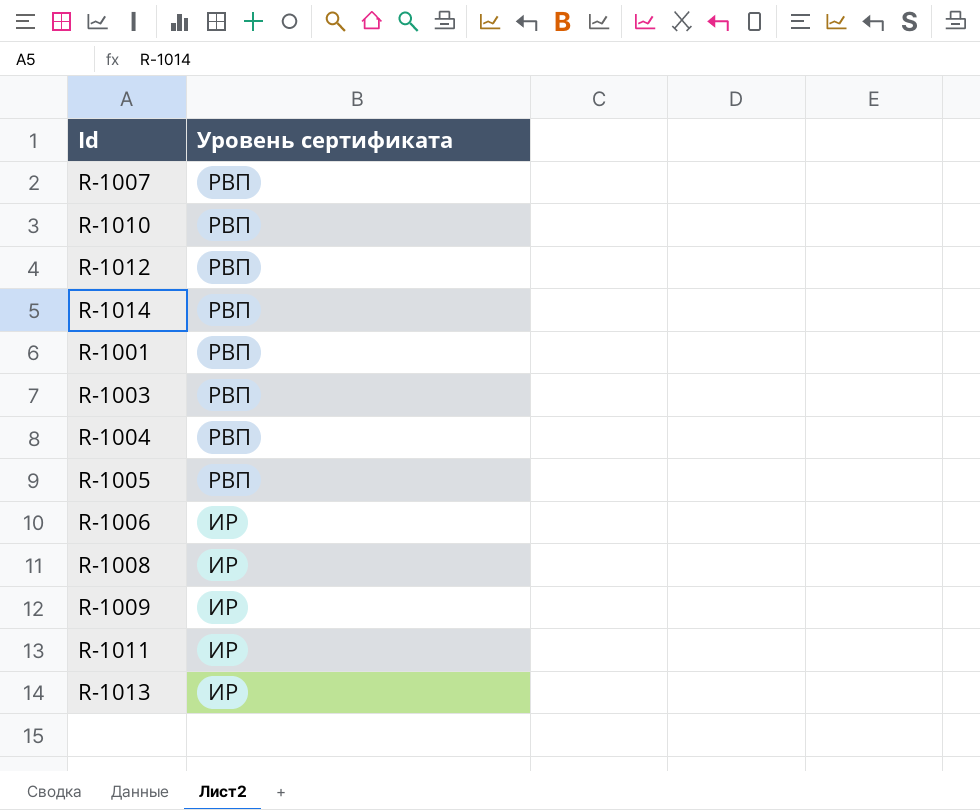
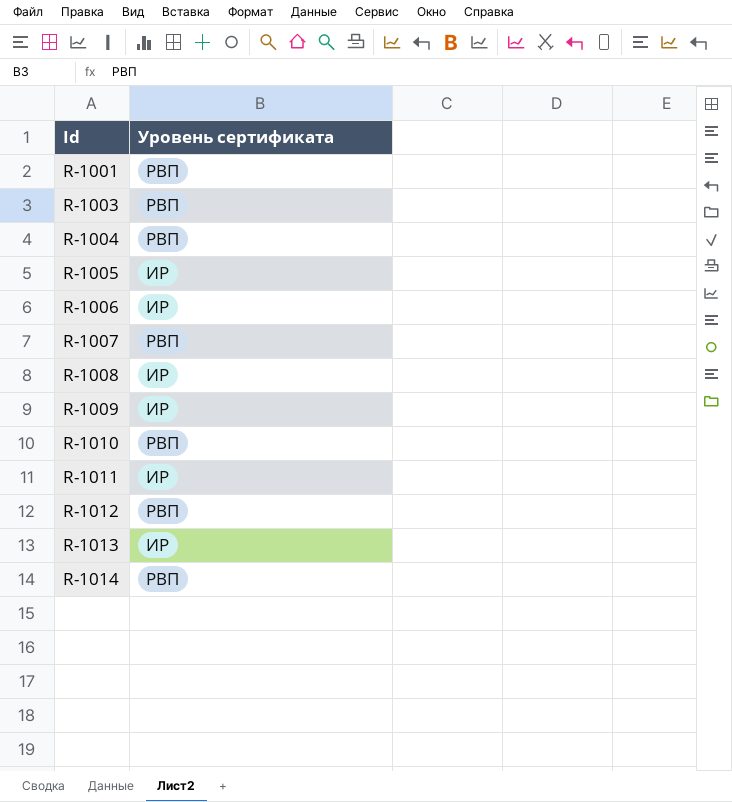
row order: Уровень сертификата descending -> Id ascending
R-1005 | Уровень сертификата: РВП -> ИР

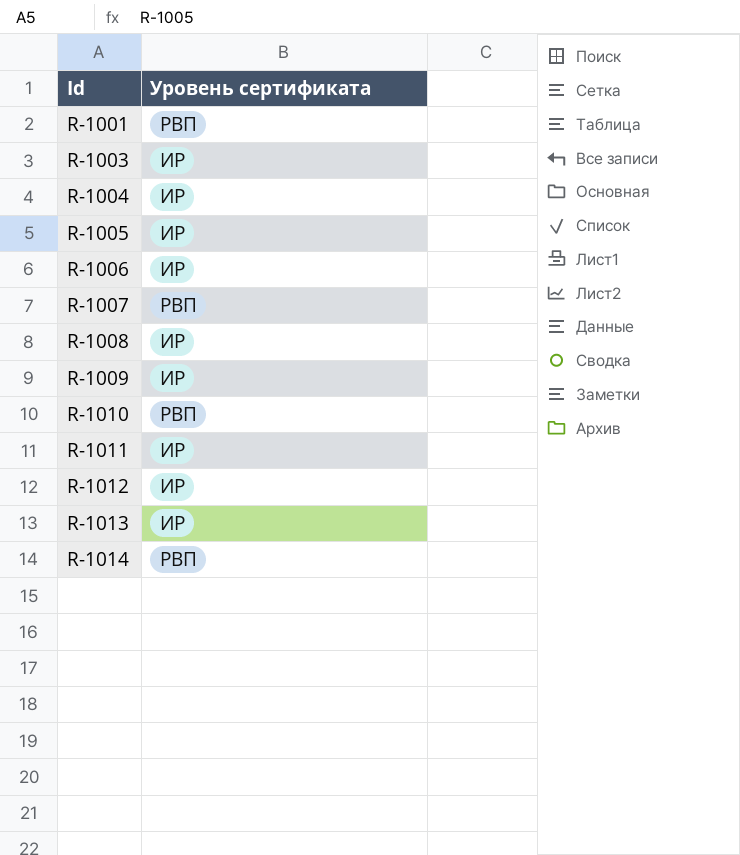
R-1003 | Уровень сертификата: РВП -> ИР
R-1004 | Уровень сертификата: РВП -> ИР
R-1012 | Уровень сертификата: РВП -> ИР

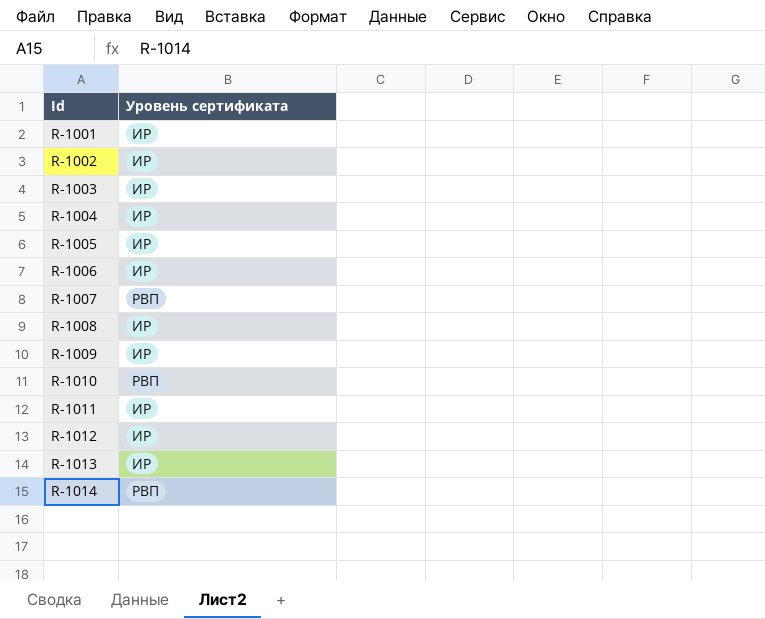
R-1001 | Уровень сертификата: РВП -> ИР
row R-1002: none -> ИР

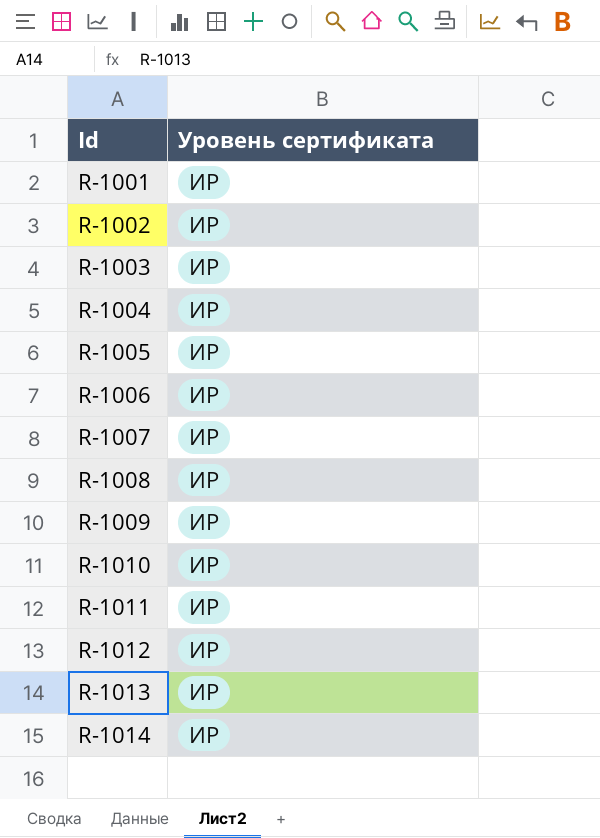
R-1007 | Уровень сертификата: РВП -> ИР
R-1010 | Уровень сертификата: РВП -> ИР
R-1014 | Уровень сертификата: РВП -> ИР

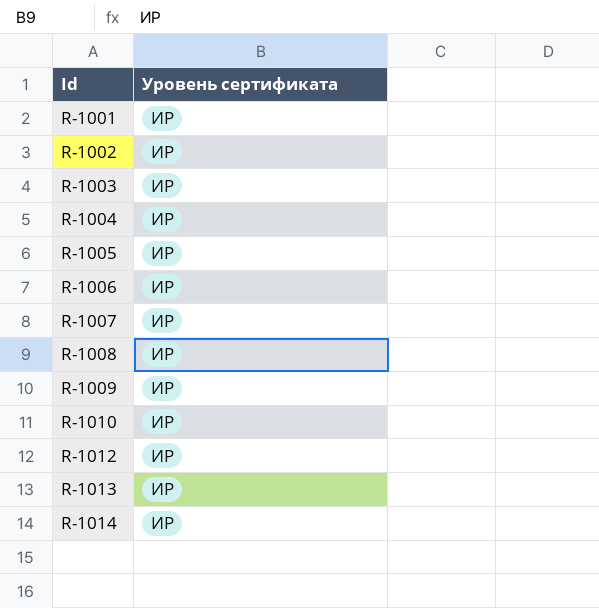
row R-1011: ИР -> none

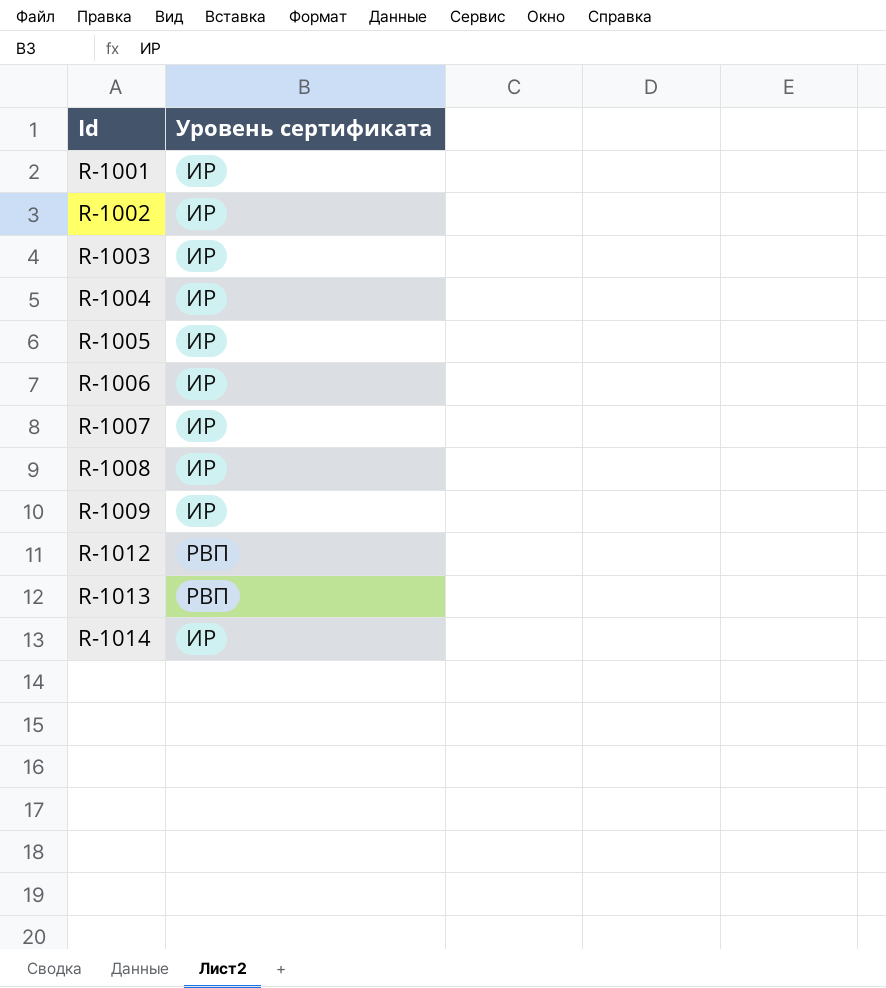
row R-1010: ИР -> none
R-1012 | Уровень сертификата: ИР -> РВП
R-1013 | Уровень сертификата: ИР -> РВП

